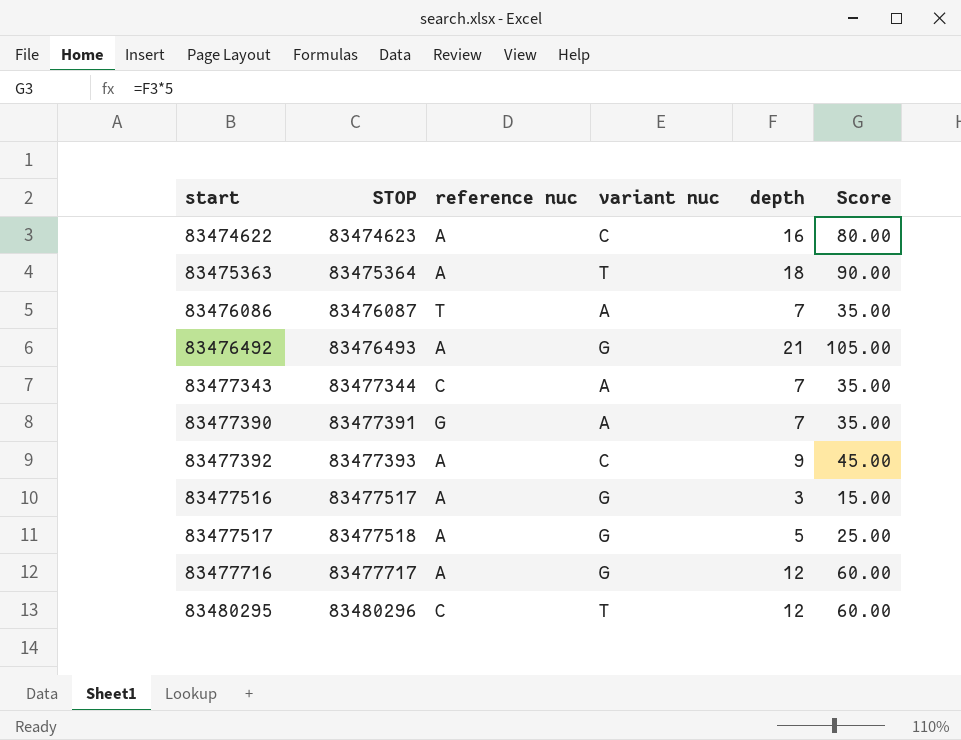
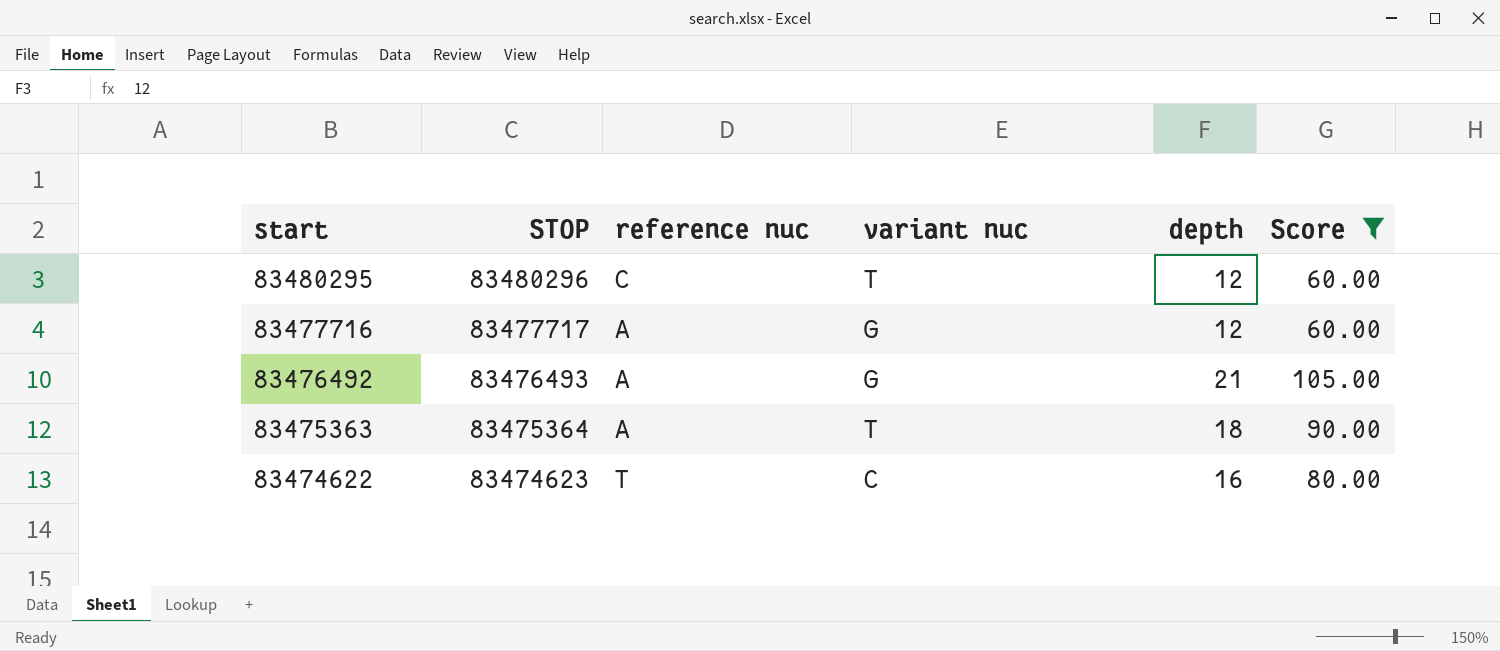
filter: none -> Score >= 60.00
row order: start ascending -> start descending
83474622 | reference nuc: A -> T

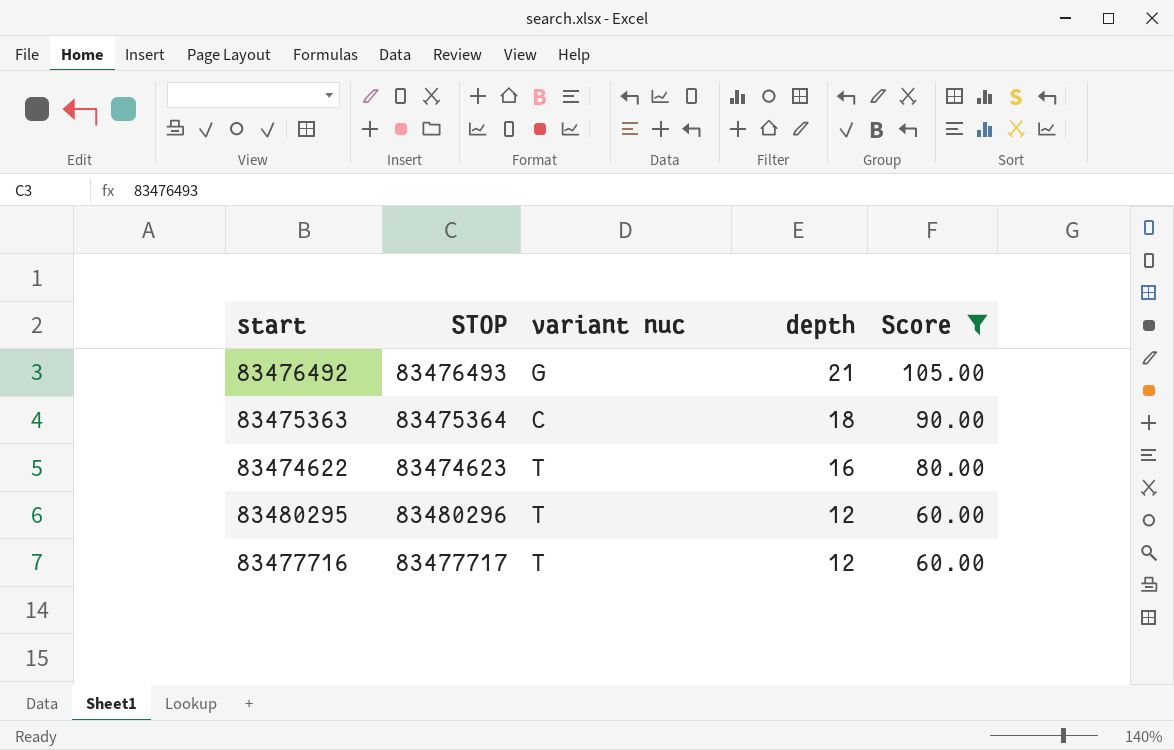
row order: start descending -> depth descending
column reference nuc | position: 3 -> none
83475363 | variant nuc: T -> C
83474622 | variant nuc: C -> T
83477716 | variant nuc: G -> T

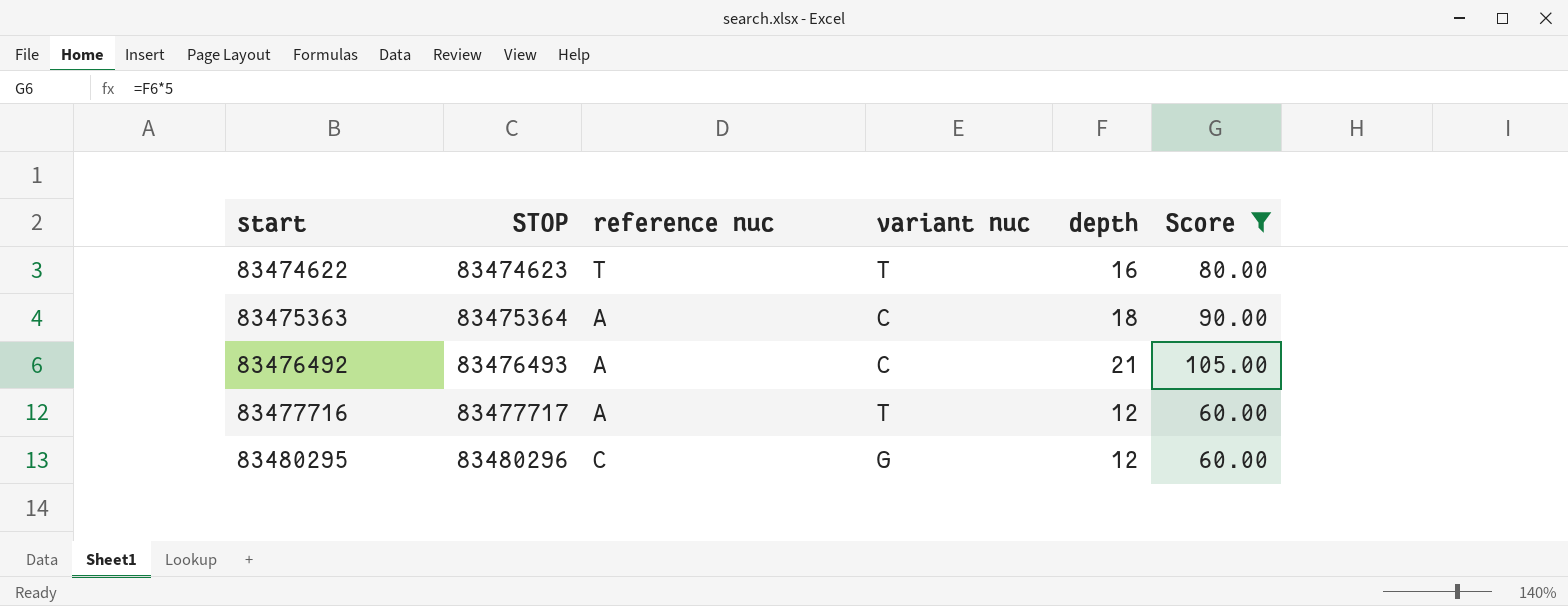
row order: depth descending -> start ascending
column reference nuc | position: none -> 3
83476492 | variant nuc: G -> C
83480295 | variant nuc: T -> G

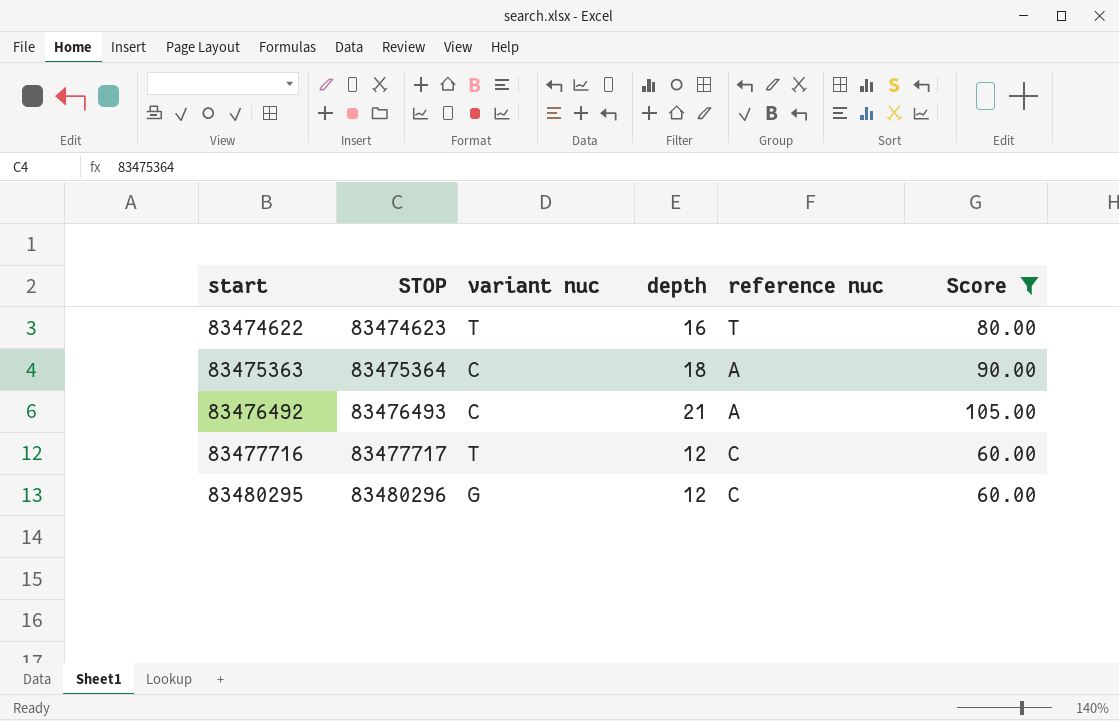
column reference nuc | position: 3 -> 5
83477716 | reference nuc: A -> C

